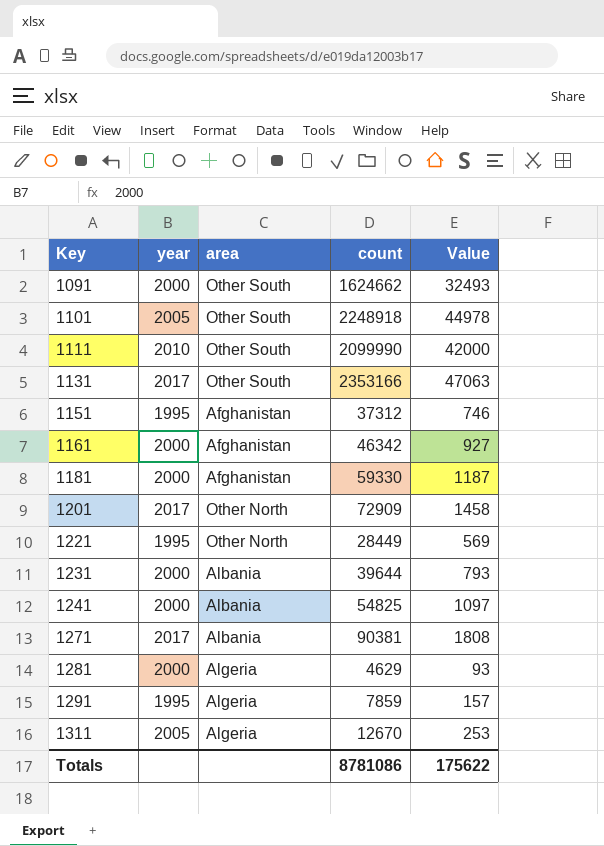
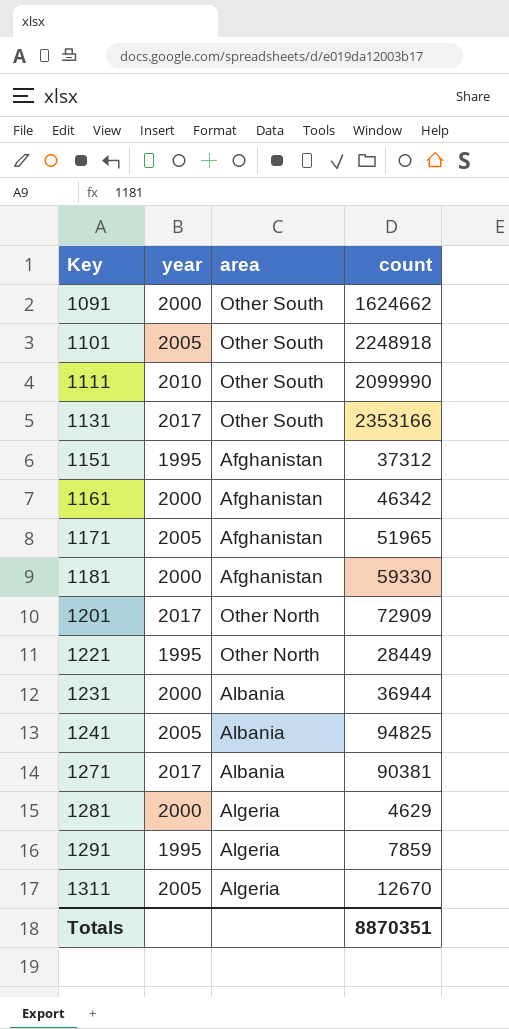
column Value | formula: [count] * 0.02 -> none
row 1171: none -> 2005 | Afghanistan | 51965
1231 | count: 39644 -> 36944
1241 | year: 2000 -> 2005
1241 | count: 54825 -> 94825
Totals | count: 8781086 -> 8870351

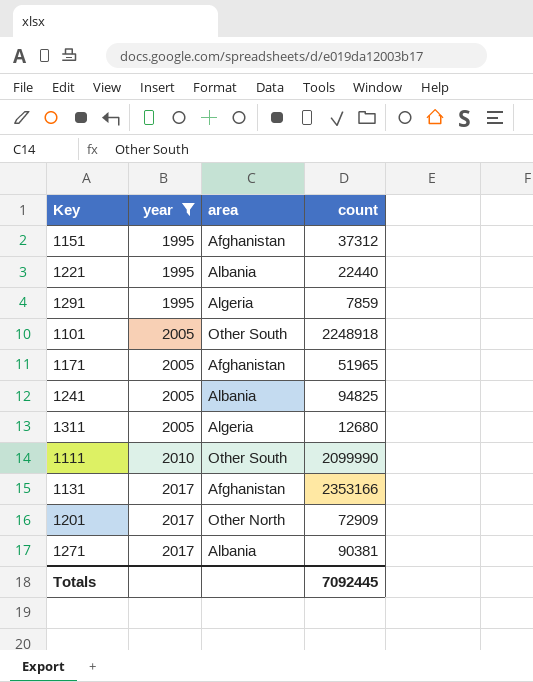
filter: none -> year != 2000
row order: Key ascending -> year ascending
1221 | area: Other North -> Albania
1221 | count: 28449 -> 22440
1311 | count: 12670 -> 12680
1131 | area: Other South -> Afghanistan
Totals | count: 8870351 -> 7092445

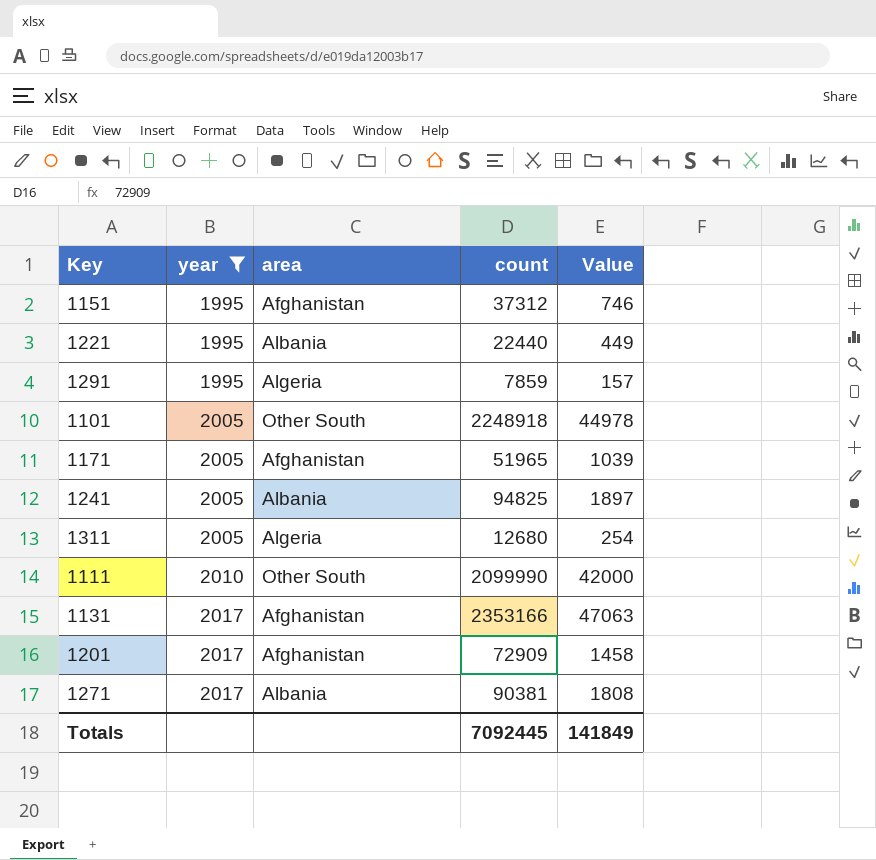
column Value | formula: none -> [count] * 0.02
1201 | area: Other North -> Afghanistan

